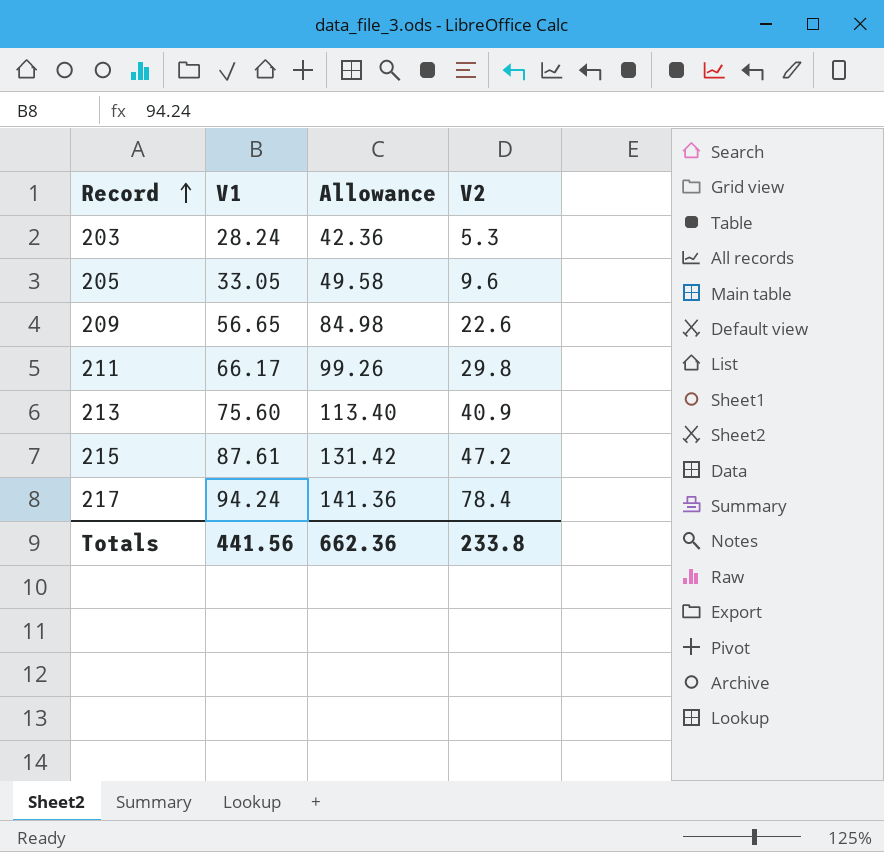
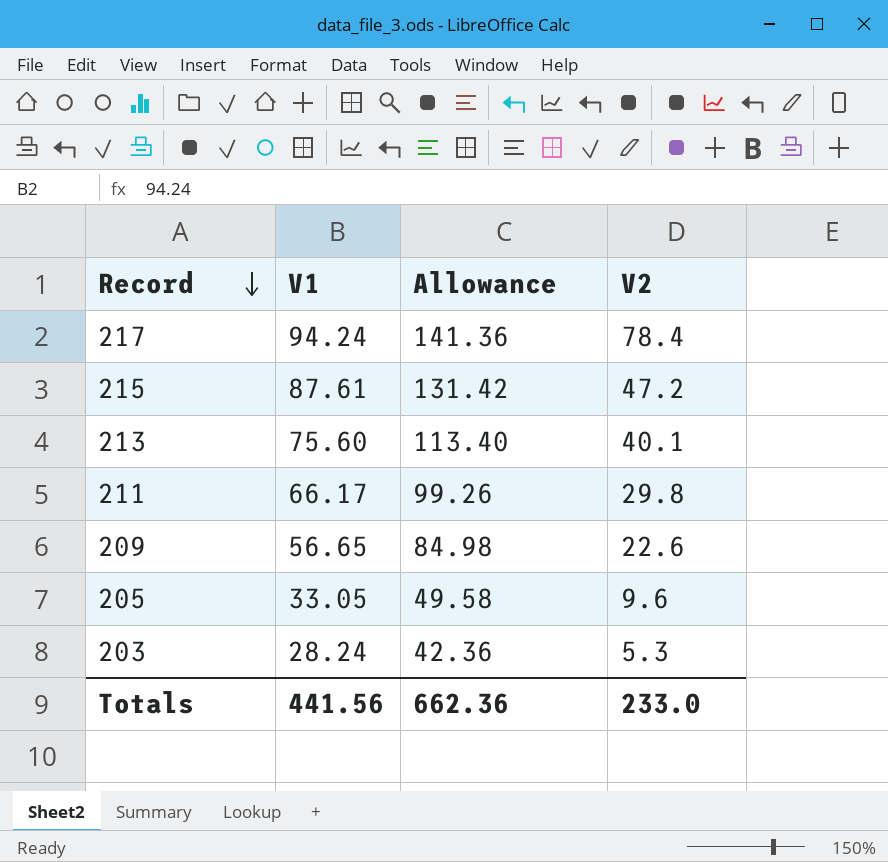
row order: Record ascending -> Record descending
213 | V2: 40.9 -> 40.1
Totals | V2: 233.8 -> 233.0

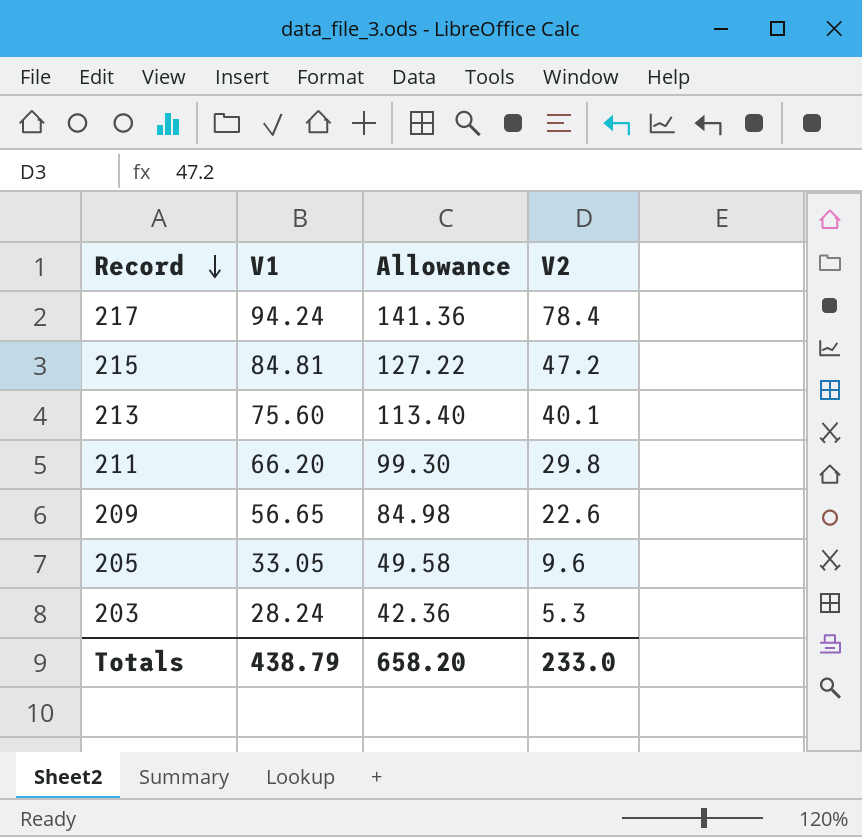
215 | V1: 87.61 -> 84.81
215 | Allowance: 131.42 -> 127.22
211 | V1: 66.17 -> 66.20
211 | Allowance: 99.26 -> 99.30
Totals | V1: 441.56 -> 438.79
Totals | Allowance: 662.36 -> 658.20

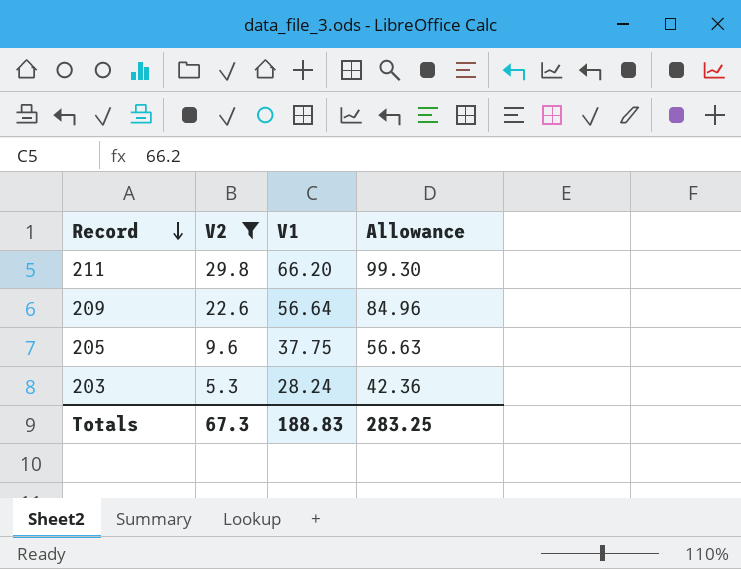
filter: none -> V2 <= 29.8
column V2 | position: 4 -> 2
209 | V1: 56.65 -> 56.64
209 | Allowance: 84.98 -> 84.96
205 | V1: 33.05 -> 37.75
205 | Allowance: 49.58 -> 56.63
Totals | V2: 233.0 -> 67.3
Totals | V1: 438.79 -> 188.83
Totals | Allowance: 658.20 -> 283.25

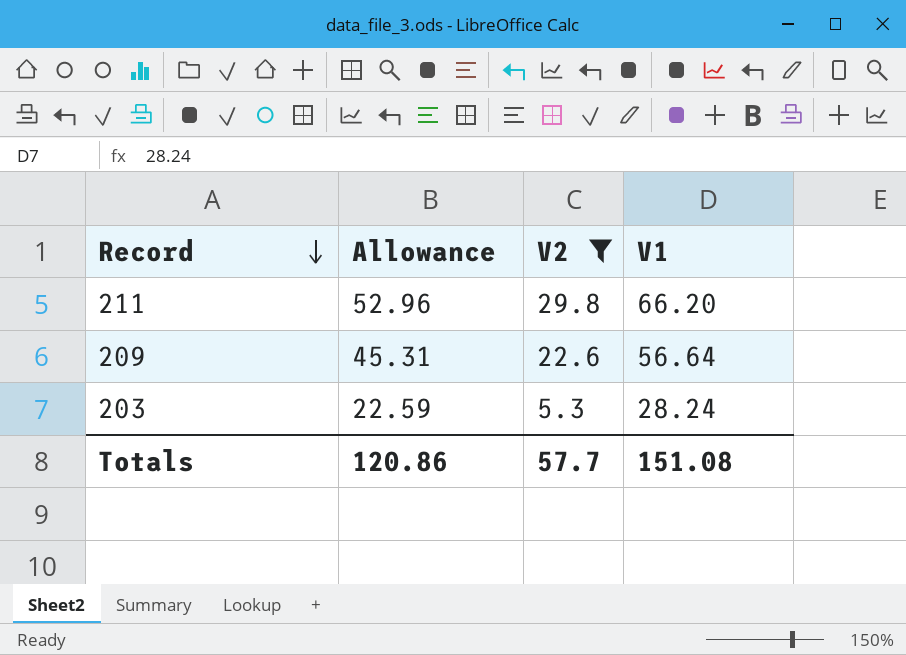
column Allowance | formula: [V1] * 1.5 -> [V1] * 0.8
column Allowance | position: 4 -> 2
row 205: 9.6 | 37.75 | 56.63 -> none
Totals | Allowance: 283.25 -> 120.86
Totals | V2: 67.3 -> 57.7
Totals | V1: 188.83 -> 151.08

